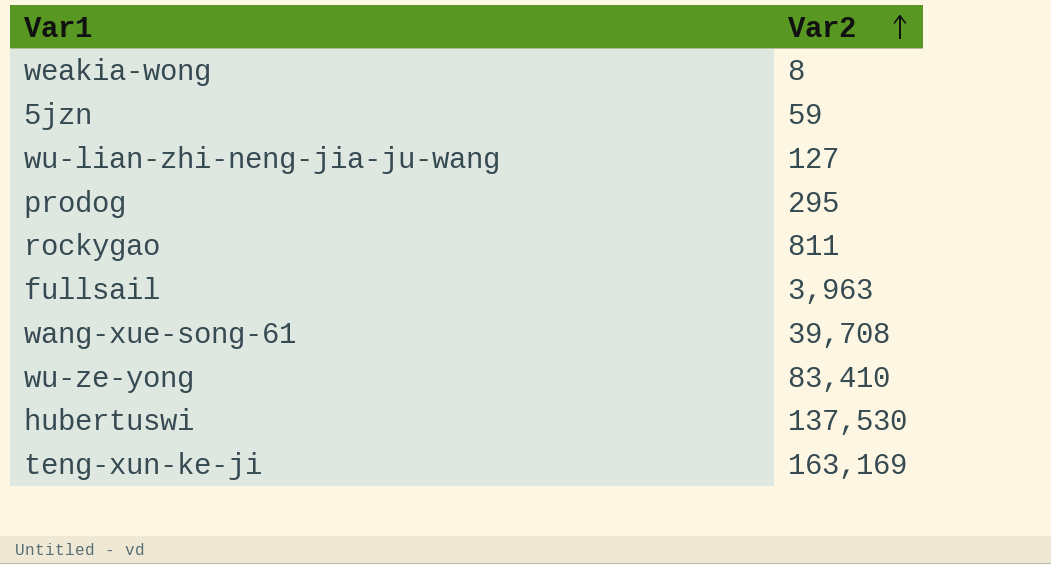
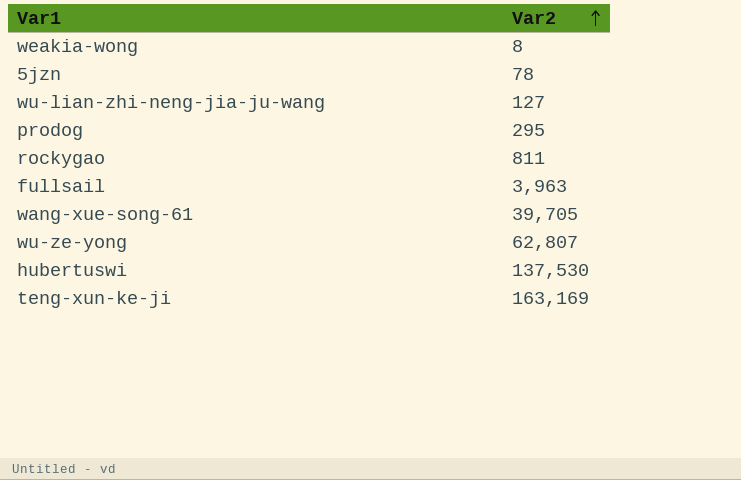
5jzn | Var2: 59 -> 78
wang-xue-song-61 | Var2: 39,708 -> 39,705
wu-ze-yong | Var2: 83,410 -> 62,807

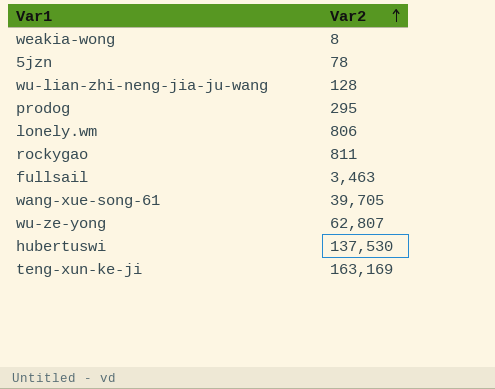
wu-lian-zhi-neng-jia-ju-wang | Var2: 127 -> 128
row lonely.wm: none -> 806
fullsail | Var2: 3,963 -> 3,463

